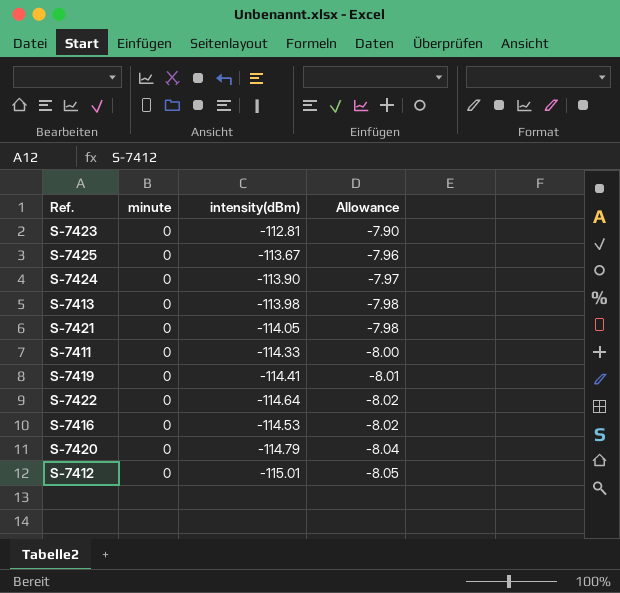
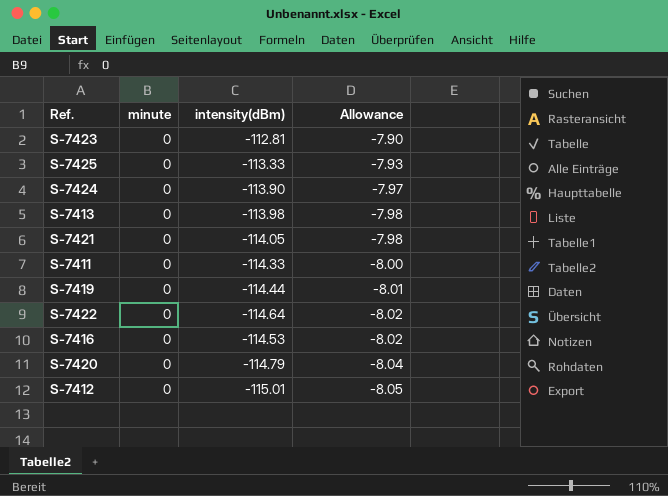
S-7425 | intensity(dBm): -113.67 -> -113.33
S-7425 | Allowance: -7.96 -> -7.93
S-7419 | intensity(dBm): -114.41 -> -114.44

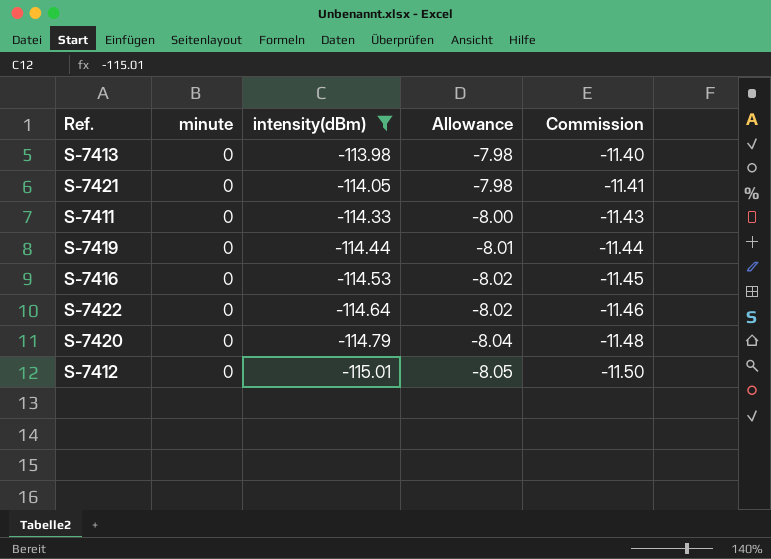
filter: none -> intensity(dBm) <= -113.98
row order: Allowance descending -> intensity(dBm) descending
column Commission | formula: none -> [intensity(dBm)] * 0.1

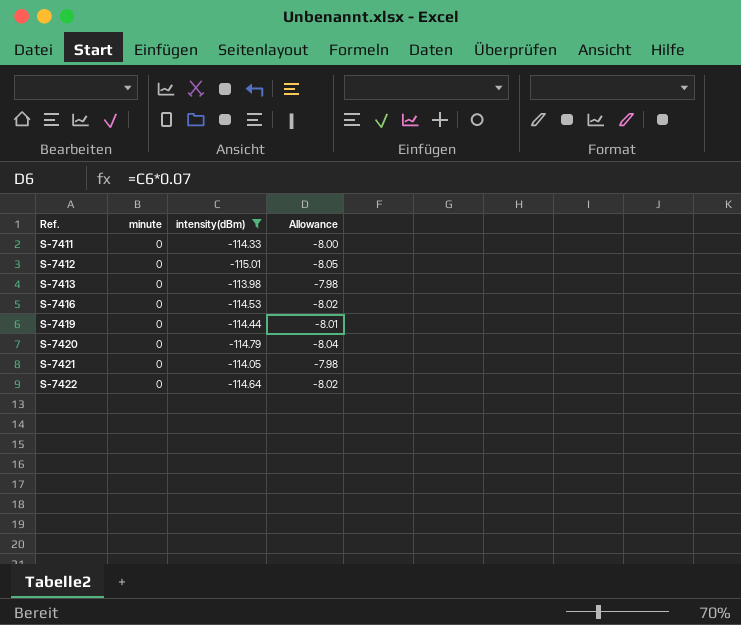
row order: intensity(dBm) descending -> Ref. ascending
column Commission | formula: [intensity(dBm)] * 0.1 -> none

